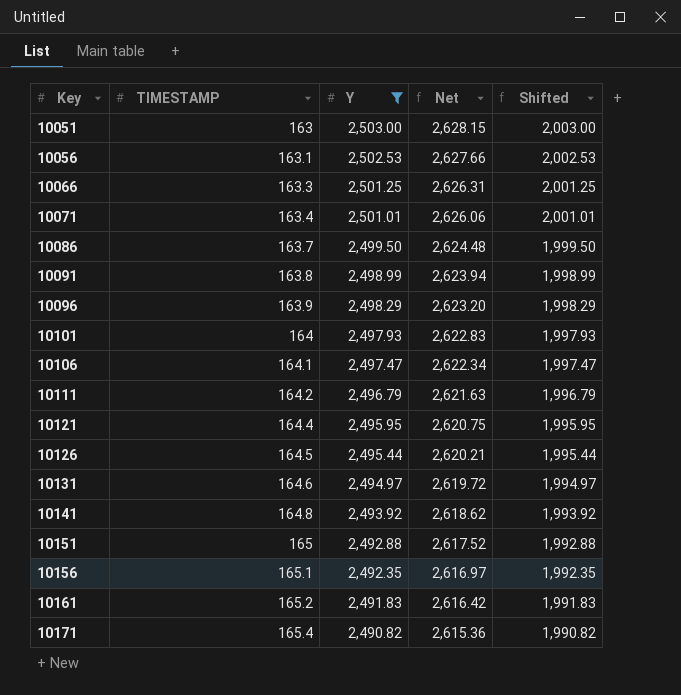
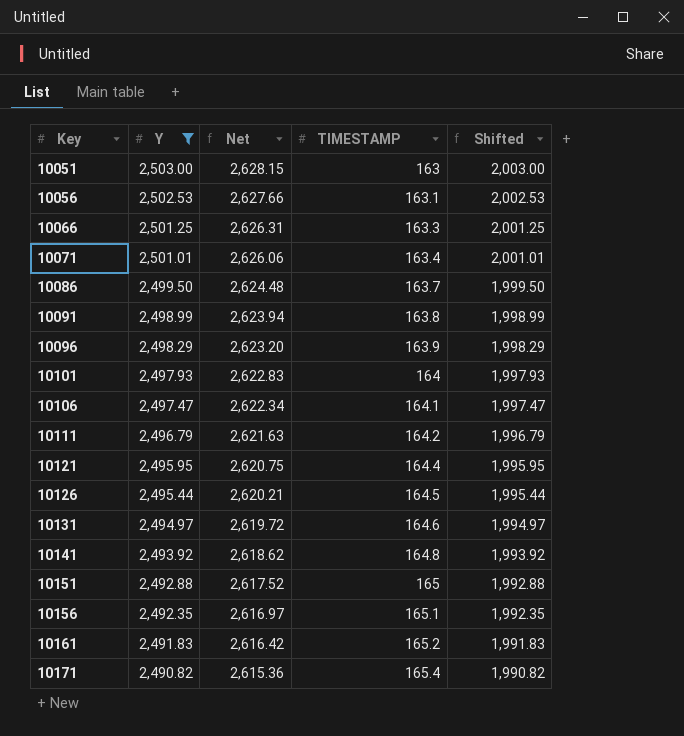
column TIMESTAMP | position: 2 -> 4

